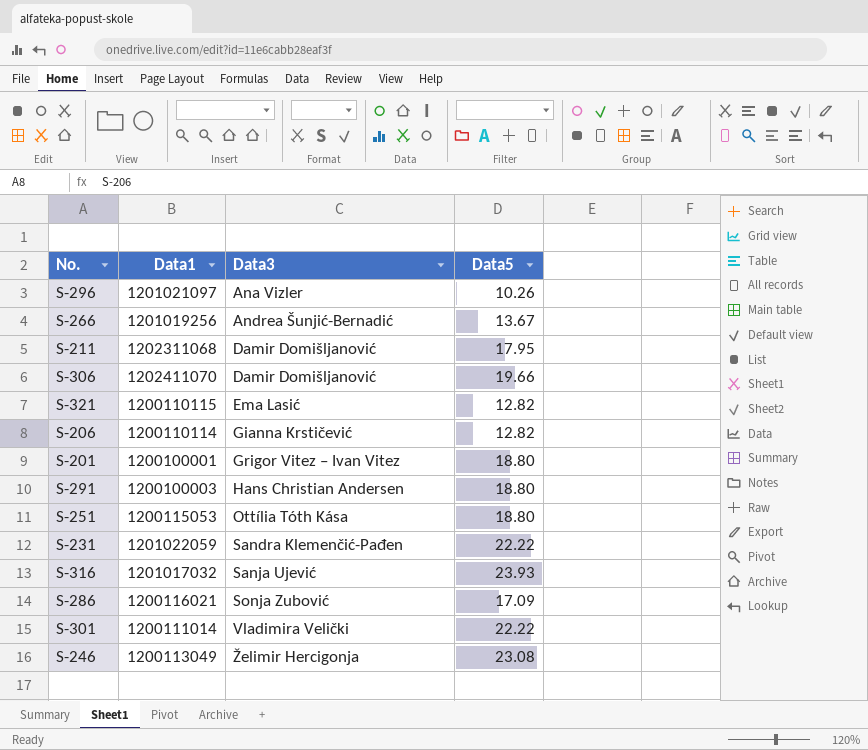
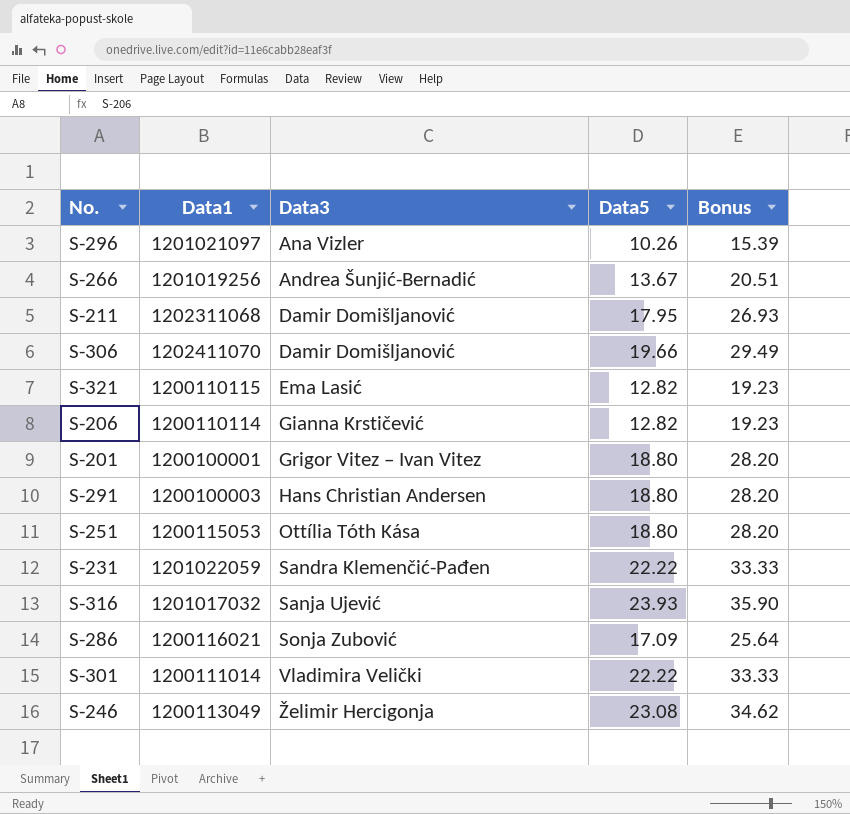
column Bonus | formula: none -> [Data5] * 1.5

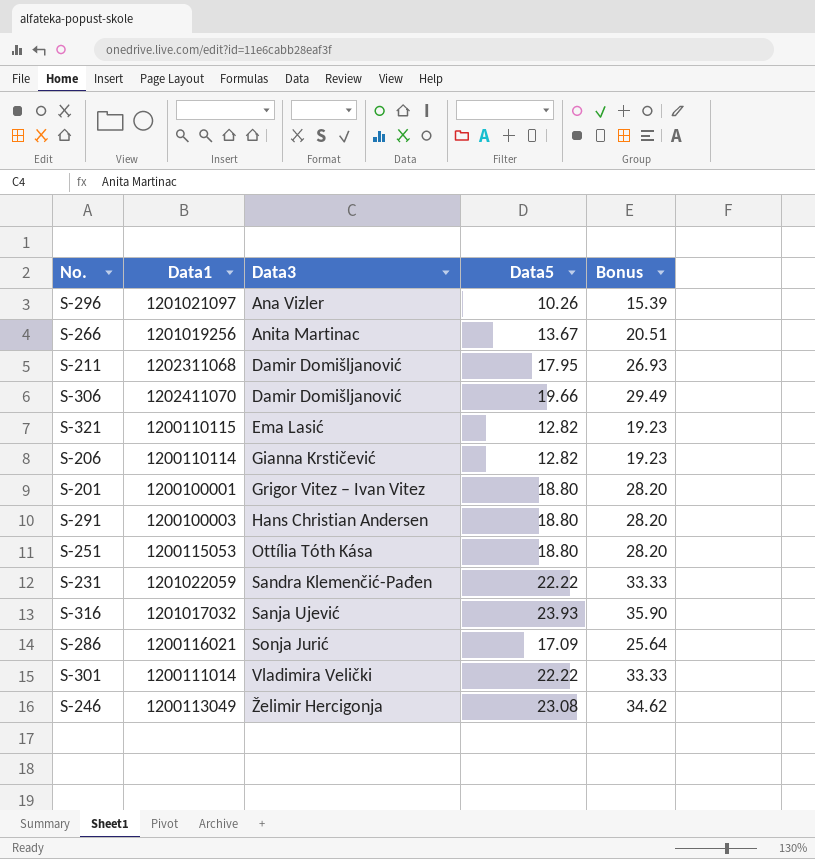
S-266 | Data3: Andrea Šunjić-Bernadić -> Anita Martinac
S-286 | Data3: Sonja Zubović -> Sonja Jurić

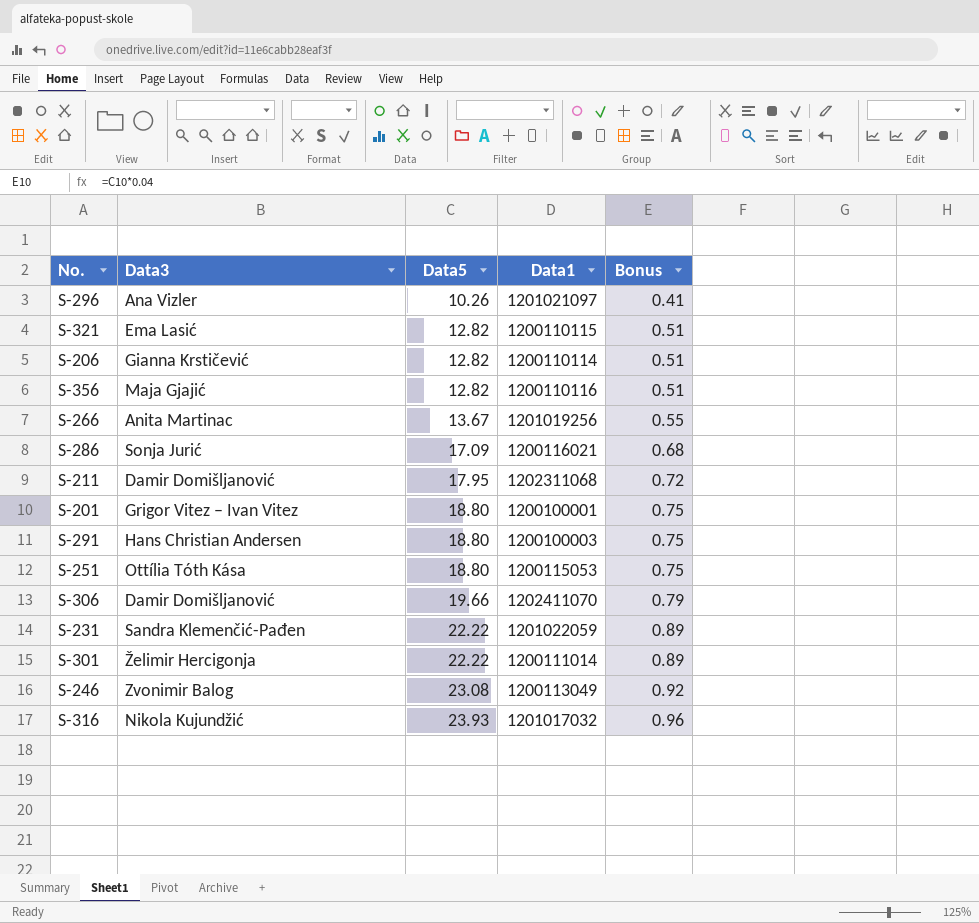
row order: Data3 ascending -> Data5 ascending
column Data1 | position: 2 -> 4
column Bonus | formula: [Data5] * 1.5 -> [Data5] * 0.04
row S-356: none -> Maja Gjajić | 12.82 | 1200110116 | 0.51
S-301 | Data3: Vladimira Velički -> Želimir Hercigonja
S-246 | Data3: Želimir Hercigonja -> Zvonimir Balog
S-316 | Data3: Sanja Ujević -> Nikola Kujundžić

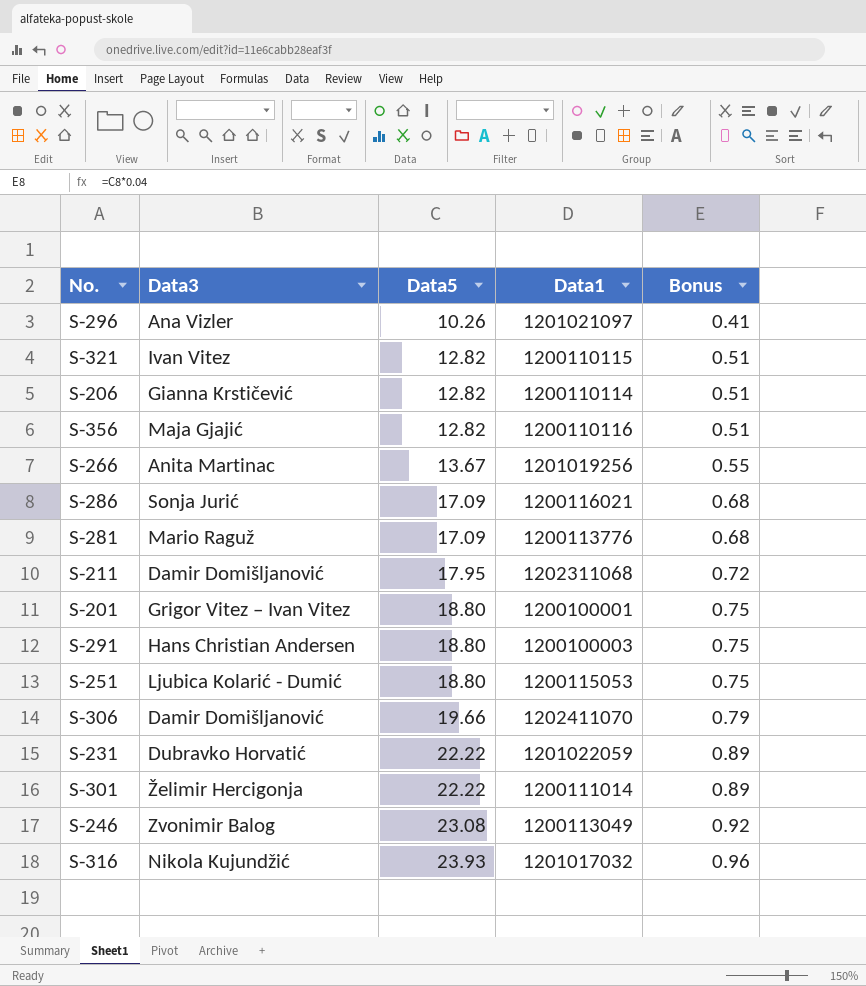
S-321 | Data3: Ema Lasić -> Ivan Vitez
row S-281: none -> Mario Raguž | 17.09 | 1200113776 | 0.68
S-251 | Data3: Ottília Tóth Kása -> Ljubica Kolarić - Dumić
S-231 | Data3: Sandra Klemenčić-Pađen -> Dubravko Horvatić

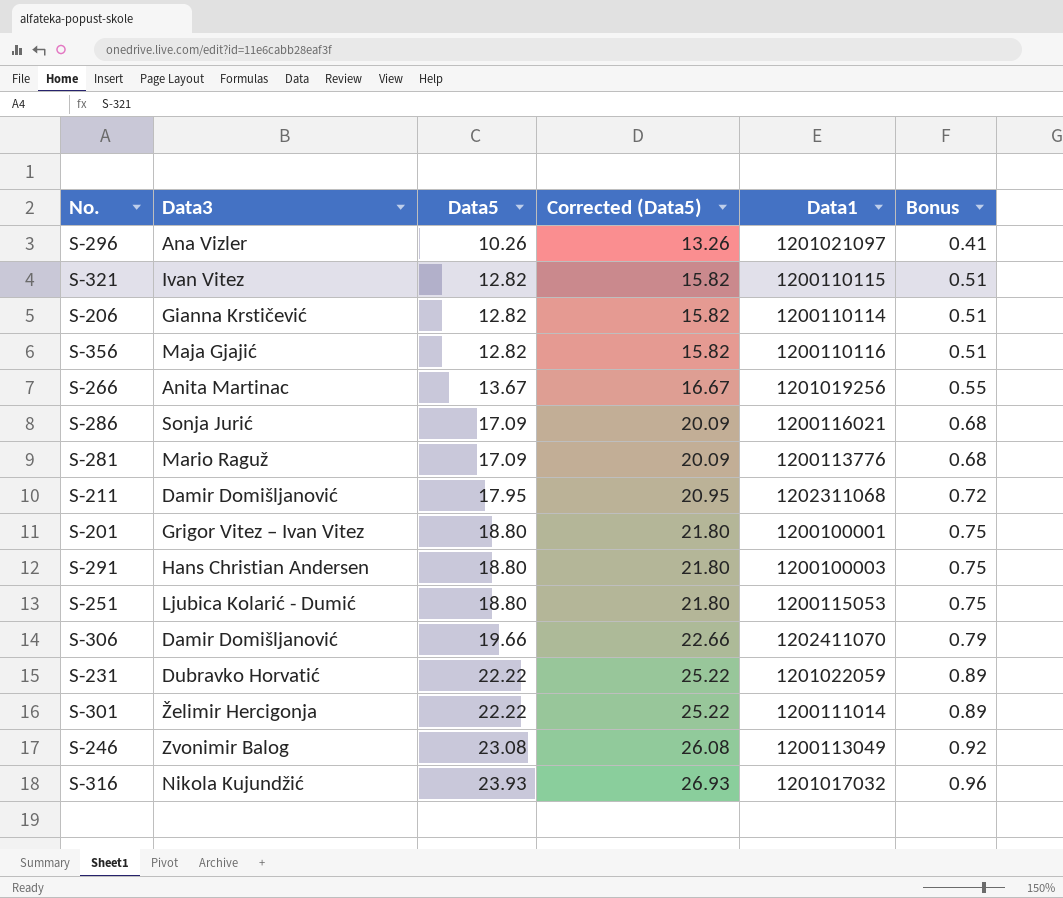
column Corrected (Data5) | formula: none -> [Data5] + 3

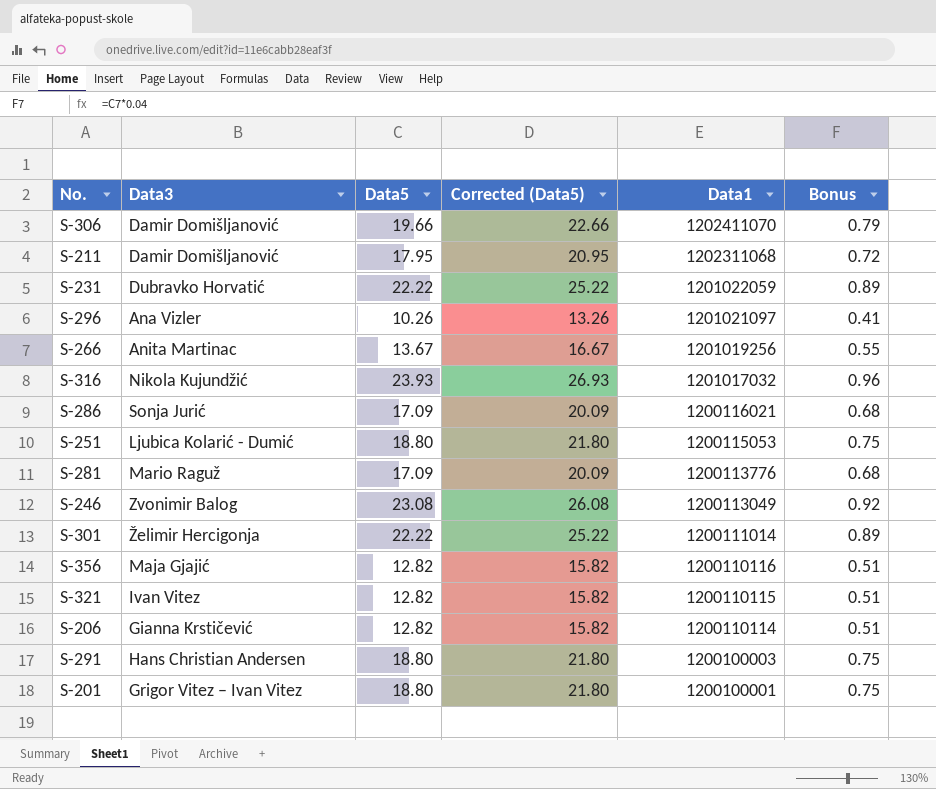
row order: Data5 ascending -> Data1 descending

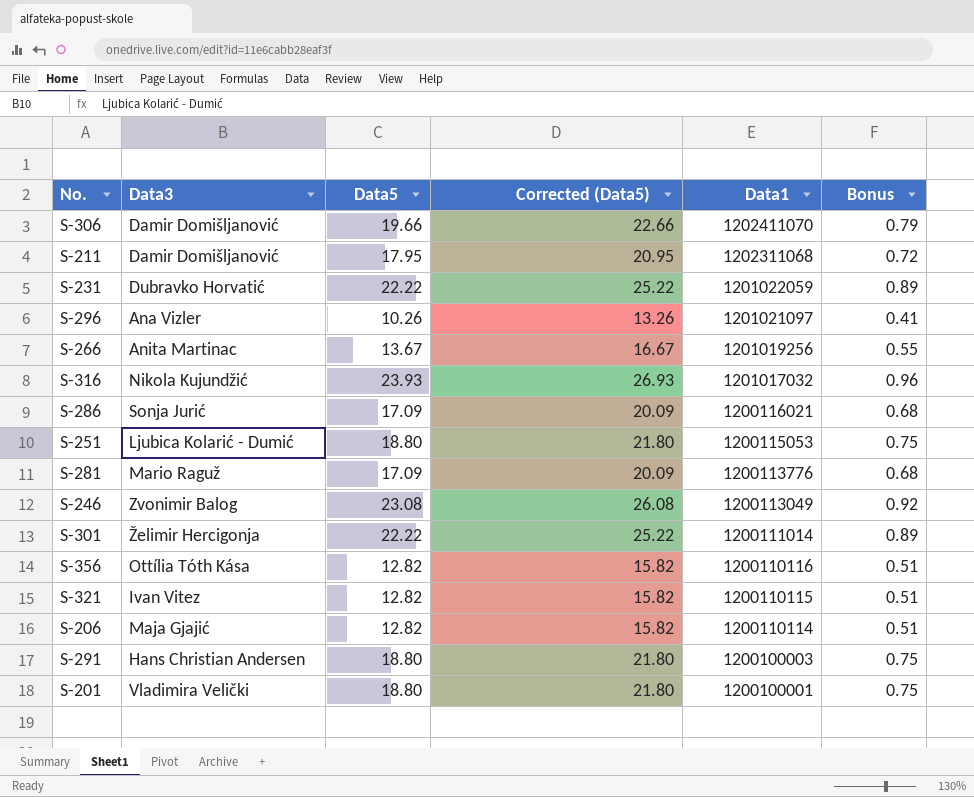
S-356 | Data3: Maja Gjajić -> Ottília Tóth Kása
S-206 | Data3: Gianna Krstičević -> Maja Gjajić
S-201 | Data3: Grigor Vitez – Ivan Vitez -> Vladimira Velički

